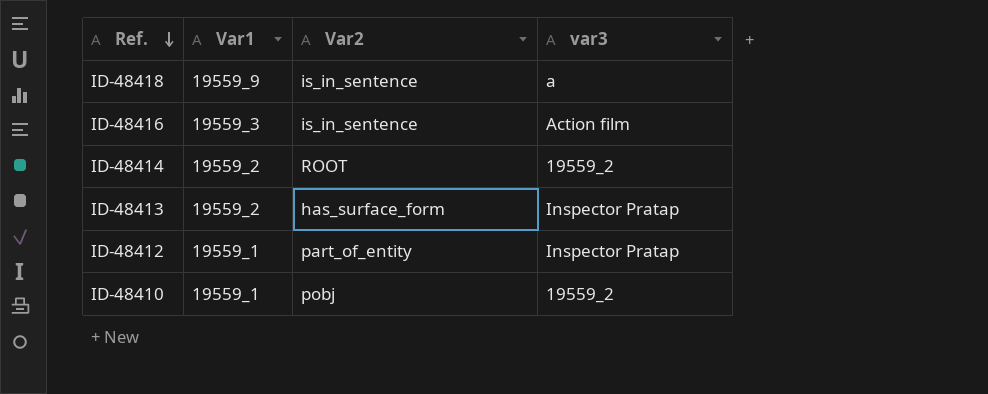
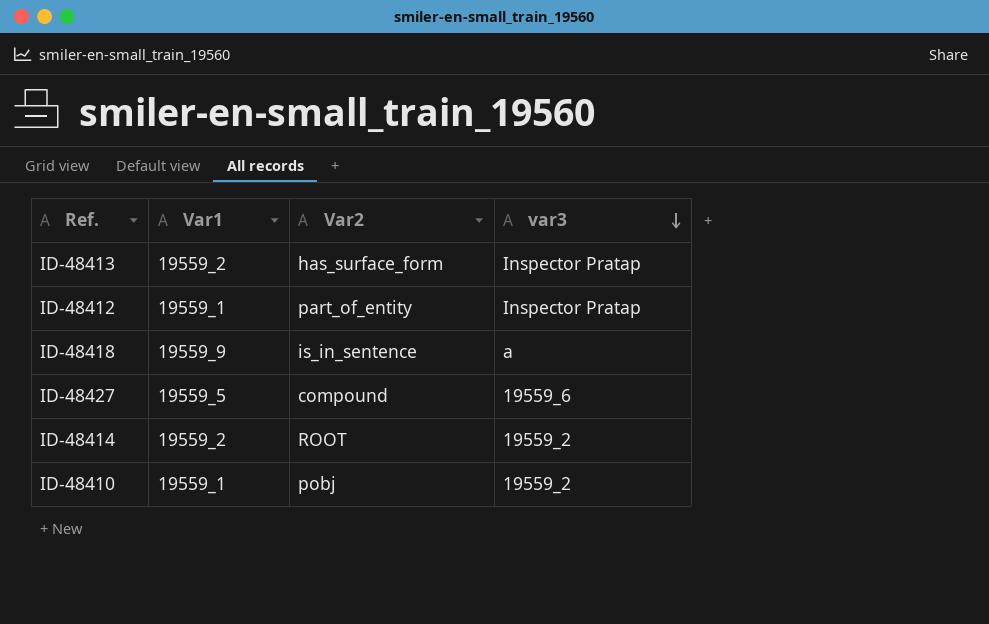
row order: Ref. descending -> var3 descending
row ID-48416: 19559_3 | is_in_sentence | Action film -> none
row ID-48427: none -> 19559_5 | compound | 19559_6

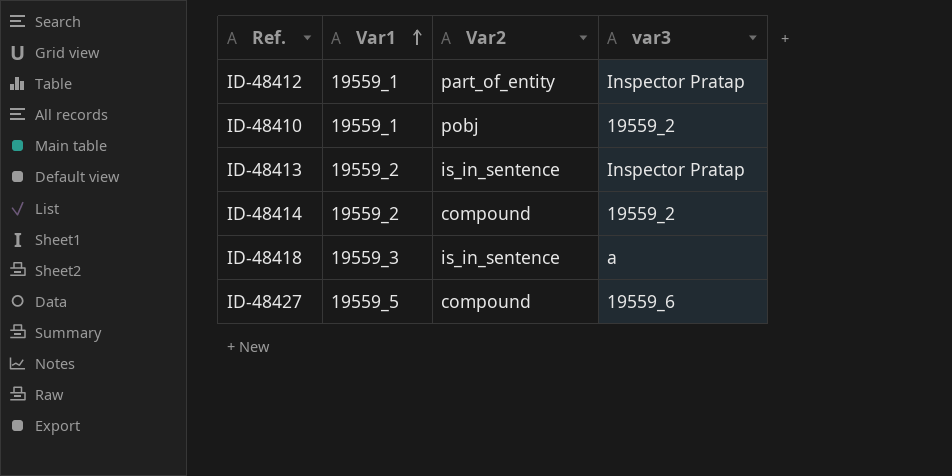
row order: var3 descending -> Var1 ascending
ID-48413 | Var2: has_surface_form -> is_in_sentence
ID-48414 | Var2: ROOT -> compound
ID-48418 | Var1: 19559_9 -> 19559_3

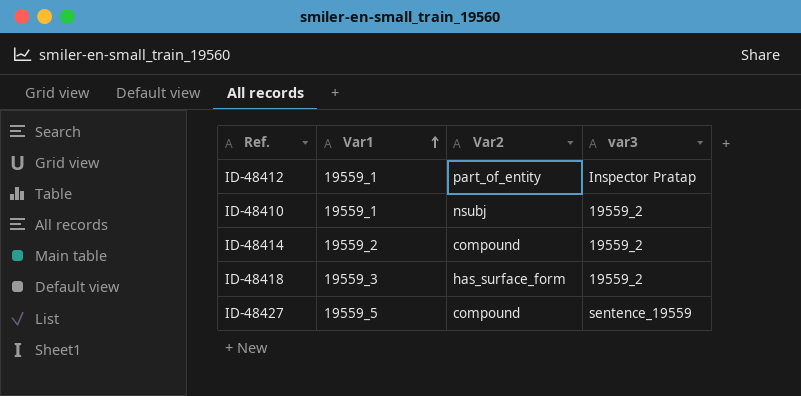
row ID-48413: 19559_2 | is_in_sentence | Inspector Pratap -> none
ID-48410 | Var2: pobj -> nsubj
ID-48418 | Var2: is_in_sentence -> has_surface_form
ID-48418 | var3: a -> 19559_2
ID-48427 | var3: 19559_6 -> sentence_19559

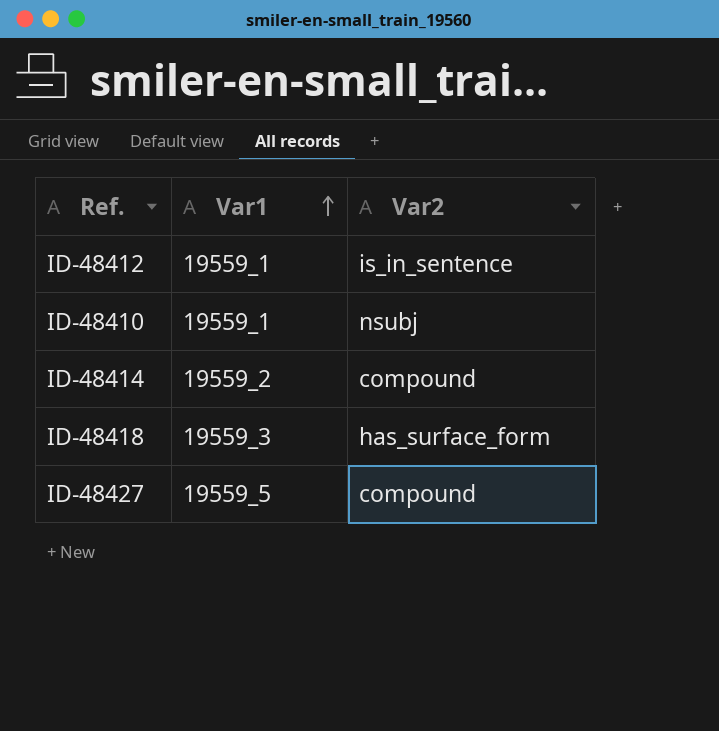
column var3 | position: 4 -> none
ID-48412 | Var2: part_of_entity -> is_in_sentence

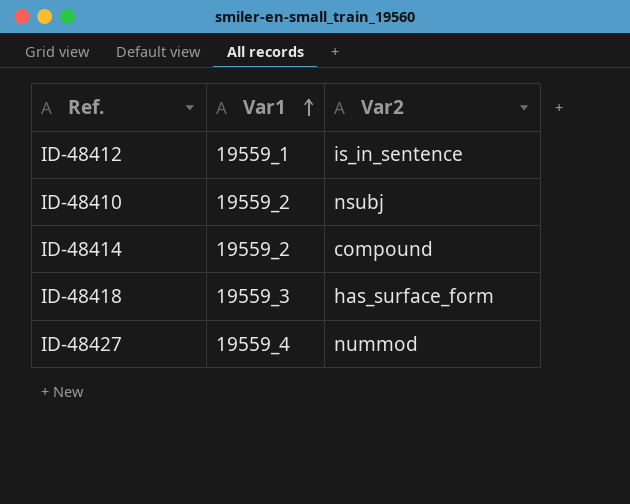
ID-48410 | Var1: 19559_1 -> 19559_2
ID-48427 | Var1: 19559_5 -> 19559_4
ID-48427 | Var2: compound -> nummod

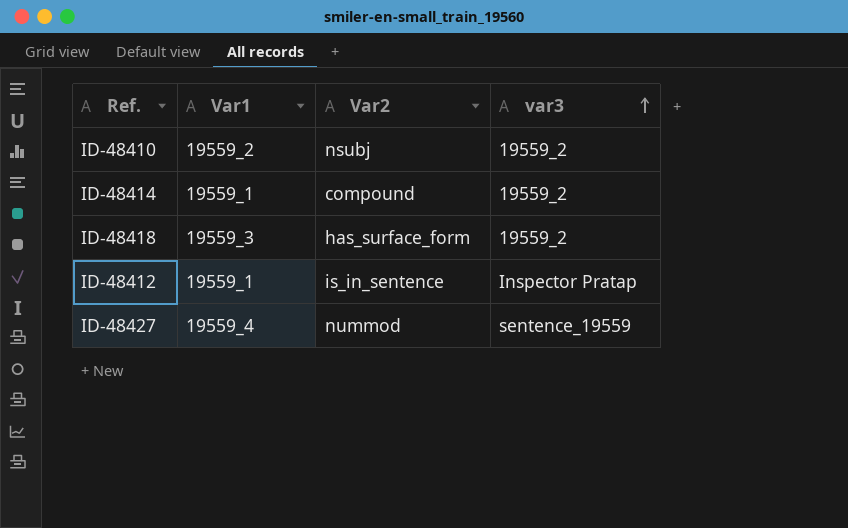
row order: Var1 ascending -> var3 ascending
column var3 | position: none -> 4
ID-48414 | Var1: 19559_2 -> 19559_1

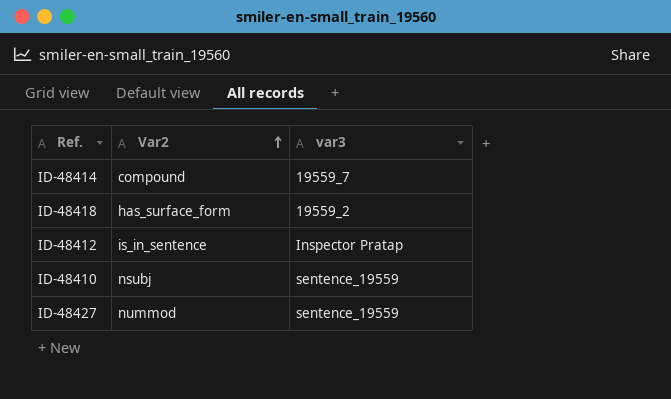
row order: var3 ascending -> Var2 ascending
column Var1 | position: 2 -> none
ID-48414 | var3: 19559_2 -> 19559_7
ID-48410 | var3: 19559_2 -> sentence_19559

